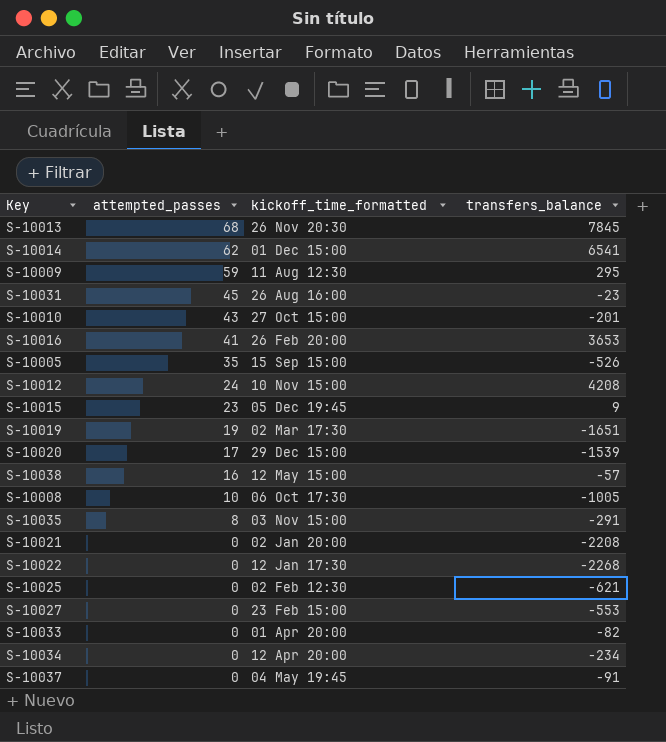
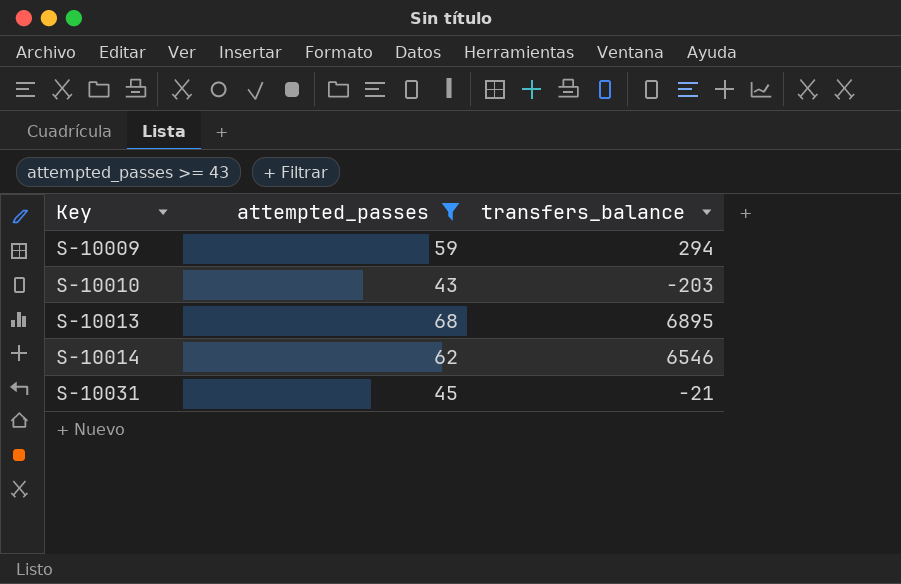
filter: none -> attempted_passes >= 43
row order: attempted_passes descending -> Key ascending
column kickoff_time_formatted | position: 3 -> none
S-10009 | transfers_balance: 295 -> 294
S-10010 | transfers_balance: -201 -> -203
S-10013 | transfers_balance: 7845 -> 6895
S-10014 | transfers_balance: 6541 -> 6546
S-10031 | transfers_balance: -23 -> -21

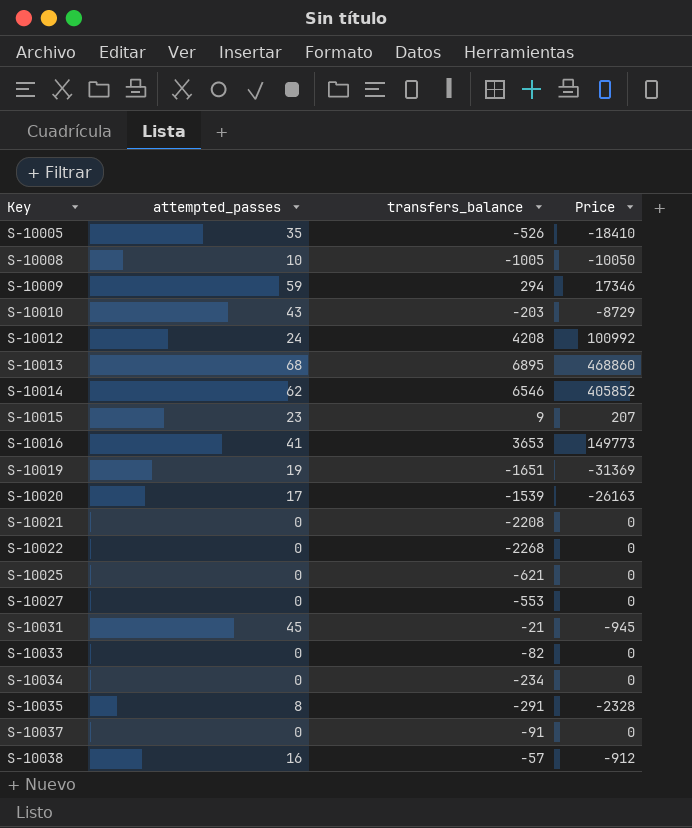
filter: attempted_passes >= 43 -> none
column Price | formula: none -> [attempted_passes] * [transfers_balance]

